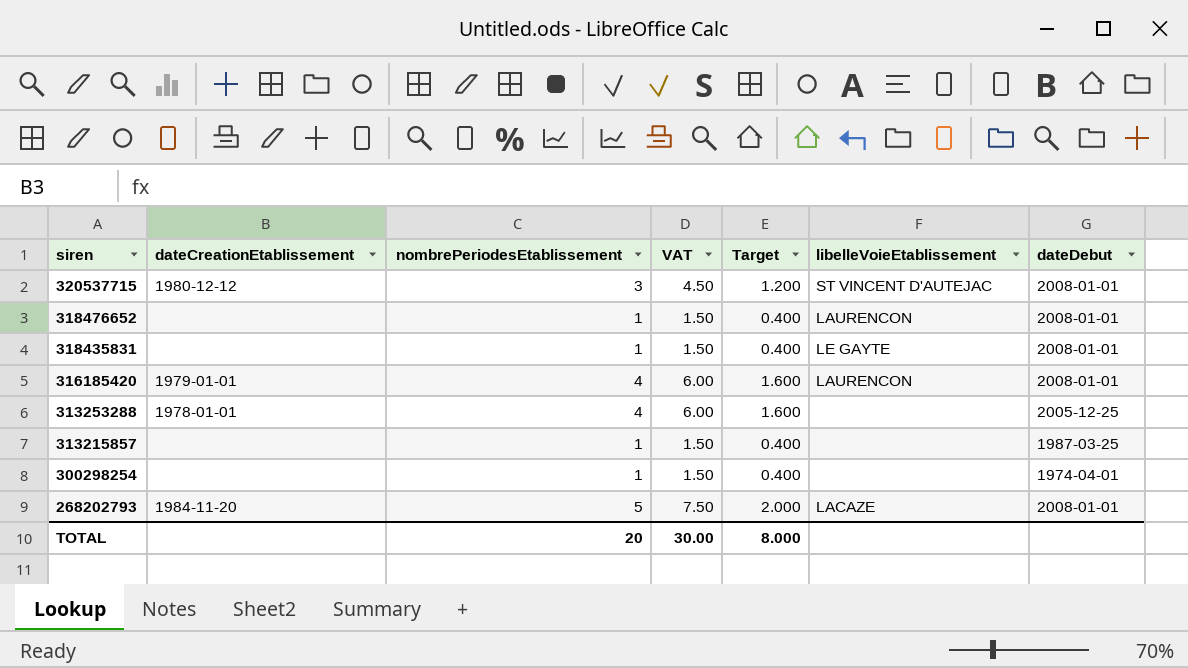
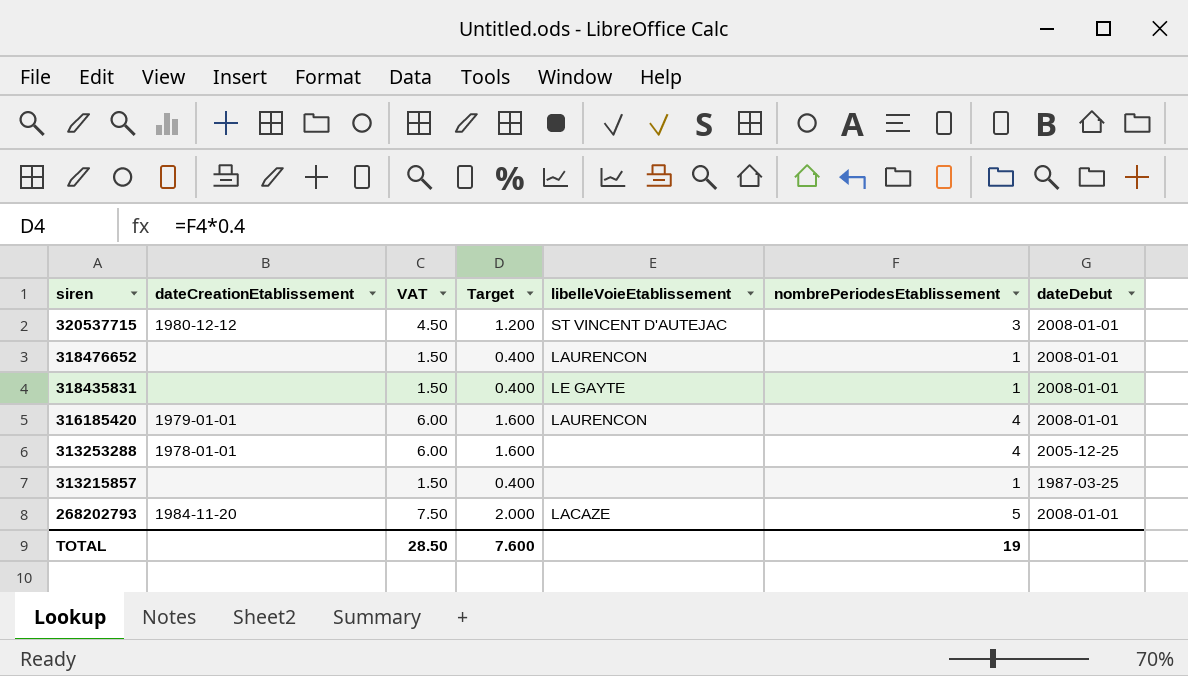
column nombrePeriodesEtablissement | position: 3 -> 6
row 300298254: none | 1 | 1.50 | 0.400 | none | 1974-04-01 -> none
TOTAL | VAT: 30.00 -> 28.50
TOTAL | Target: 8.000 -> 7.600
TOTAL | nombrePeriodesEtablissement: 20 -> 19

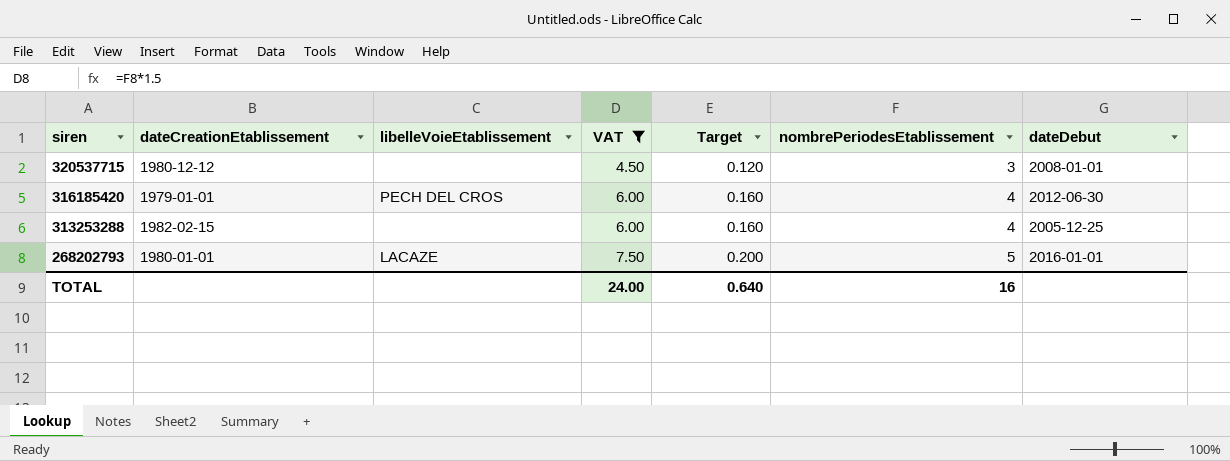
filter: none -> VAT != 1.50
column libelleVoieEtablissement | position: 5 -> 3
column Target | formula: [nombrePeriodesEtablissement] * 0.4 -> [nombrePeriodesEtablissement] * 0.04
320537715 | libelleVoieEtablissement: ST VINCENT D'AUTEJAC -> none
316185420 | libelleVoieEtablissement: LAURENCON -> PECH DEL CROS
316185420 | dateDebut: 2008-01-01 -> 2012-06-30
313253288 | dateCreationEtablissement: 1978-01-01 -> 1982-02-15
268202793 | dateCreationEtablissement: 1984-11-20 -> 1980-01-01
268202793 | dateDebut: 2008-01-01 -> 2016-01-01
TOTAL | VAT: 28.50 -> 24.00
TOTAL | Target: 7.600 -> 0.640
TOTAL | nombrePeriodesEtablissement: 19 -> 16

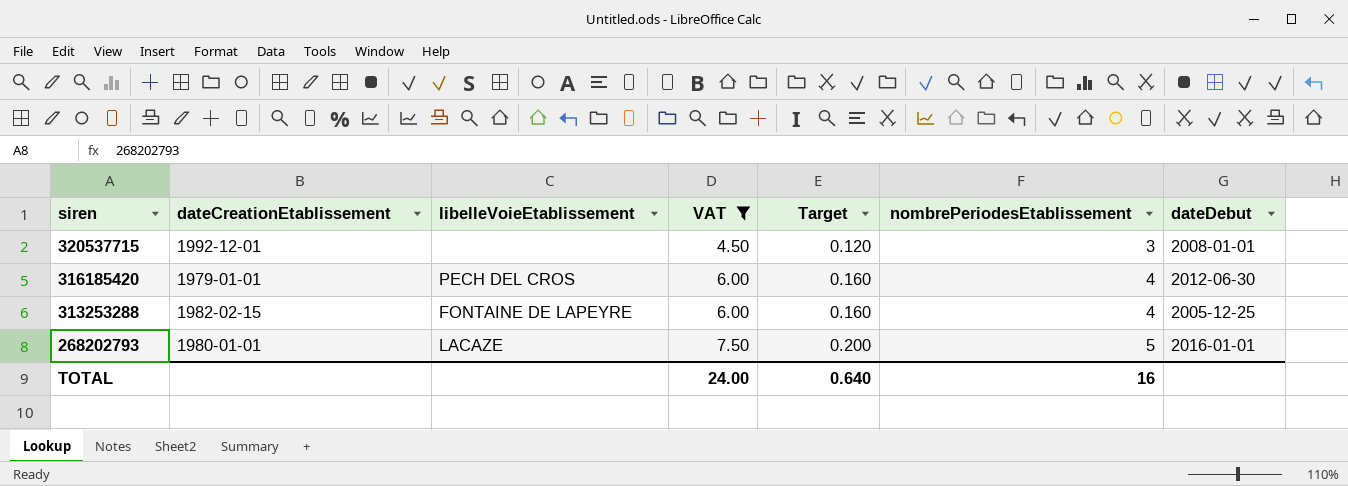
320537715 | dateCreationEtablissement: 1980-12-12 -> 1992-12-01
313253288 | libelleVoieEtablissement: none -> FONTAINE DE LAPEYRE

